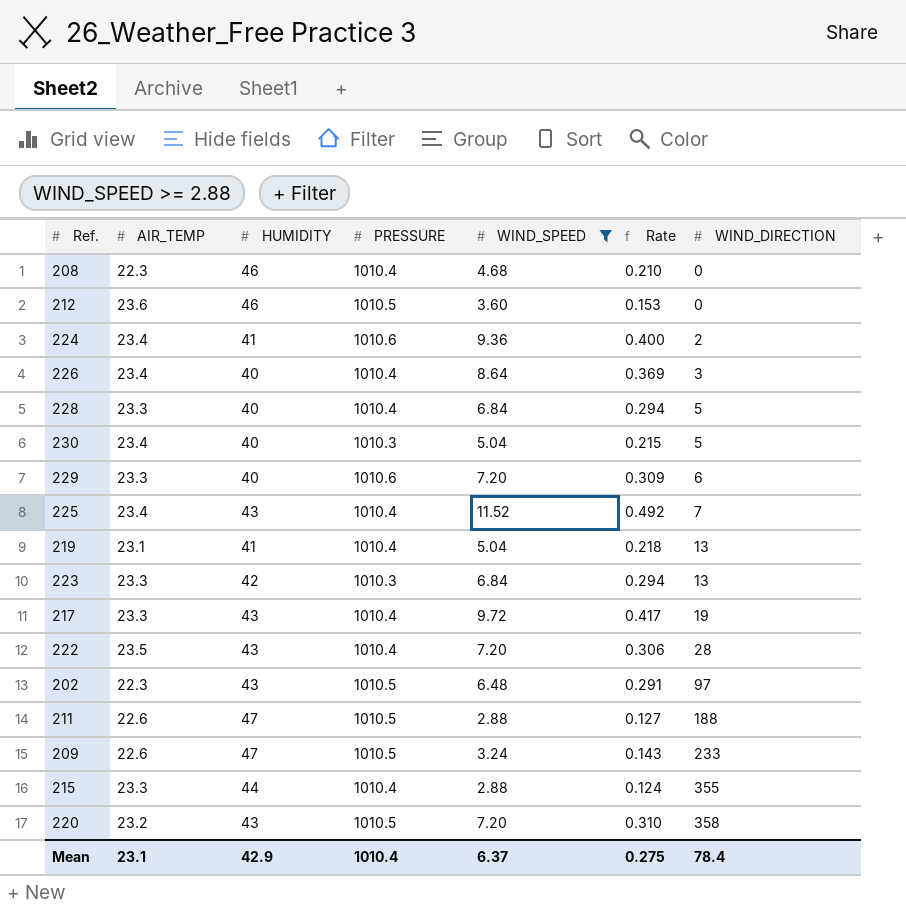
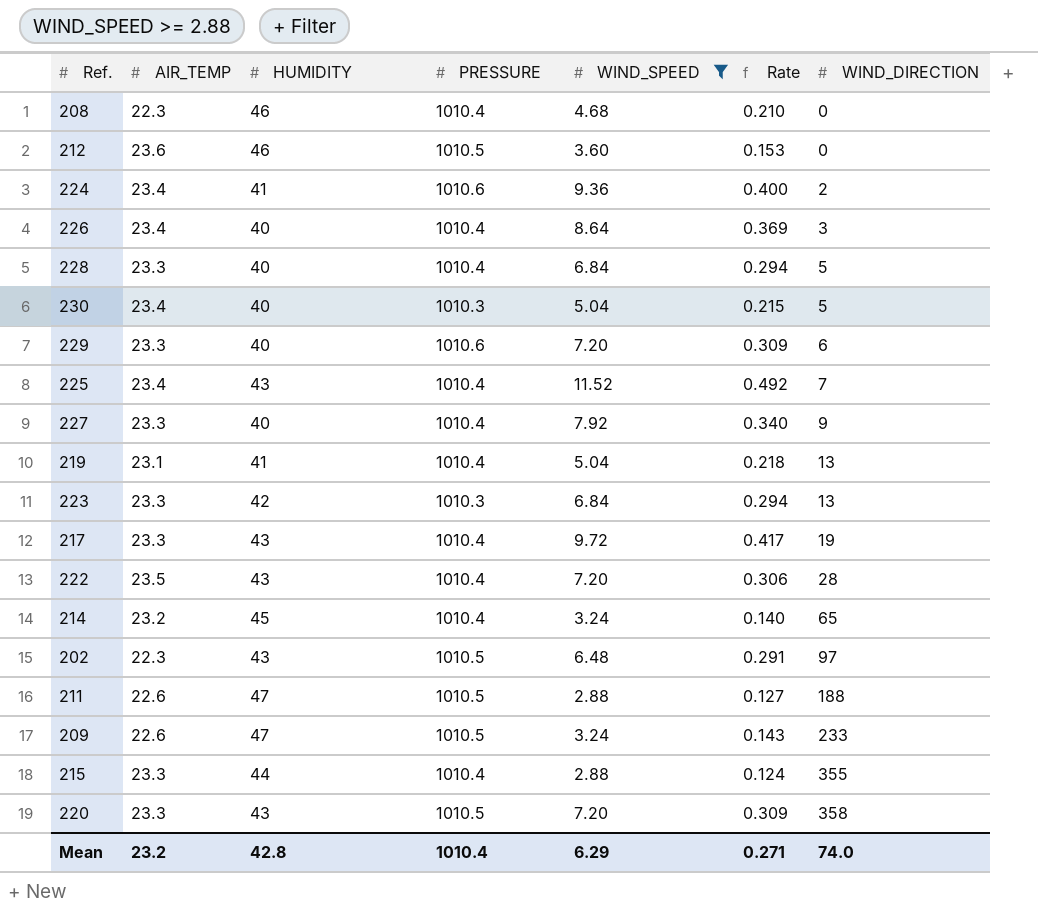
row 227: none -> 23.3 | 40 | 1010.4 | 7.92 | 0.340 | 9
row 214: none -> 23.2 | 45 | 1010.4 | 3.24 | 0.140 | 65
220 | AIR_TEMP: 23.2 -> 23.3
220 | Rate: 0.310 -> 0.309
Mean | AIR_TEMP: 23.1 -> 23.2
Mean | HUMIDITY: 42.9 -> 42.8
Mean | WIND_SPEED: 6.37 -> 6.29
Mean | Rate: 0.275 -> 0.271
Mean | WIND_DIRECTION: 78.4 -> 74.0

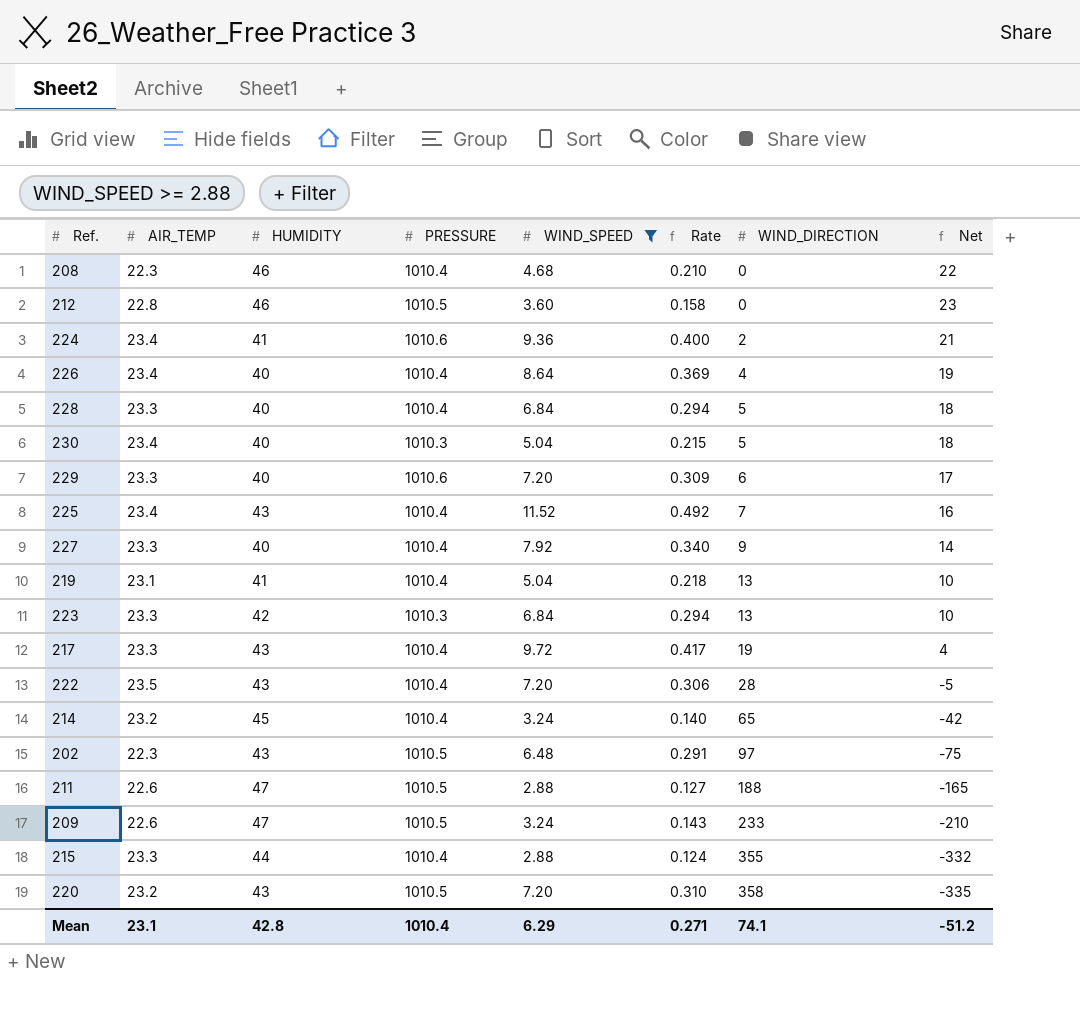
column Net | formula: none -> [AIR_TEMP] - [WIND_DIRECTION]
212 | AIR_TEMP: 23.6 -> 22.8
212 | Rate: 0.153 -> 0.158
226 | WIND_DIRECTION: 3 -> 4
220 | AIR_TEMP: 23.3 -> 23.2
220 | Rate: 0.309 -> 0.310
Mean | AIR_TEMP: 23.2 -> 23.1
Mean | WIND_DIRECTION: 74.0 -> 74.1

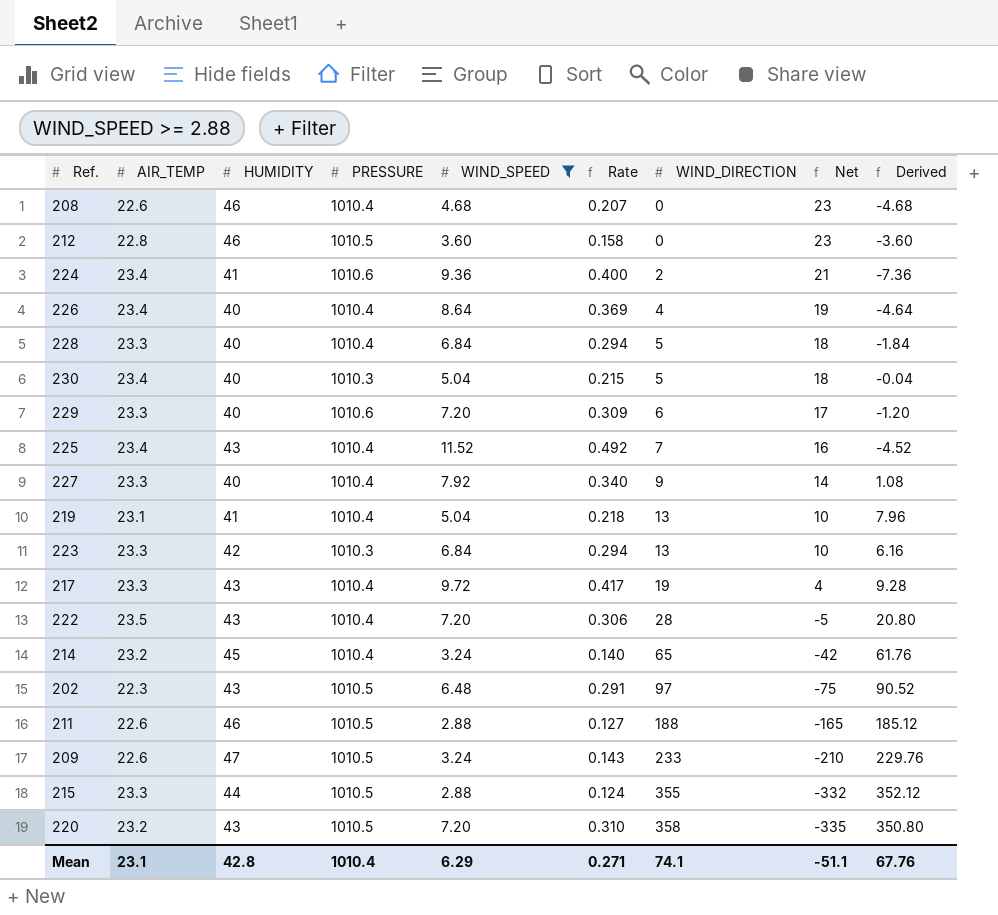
column Derived | formula: none -> [WIND_DIRECTION] - [WIND_SPEED]
208 | AIR_TEMP: 22.3 -> 22.6
208 | Rate: 0.210 -> 0.207
208 | Net: 22 -> 23
211 | HUMIDITY: 47 -> 46
215 | PRESSURE: 1010.4 -> 1010.5
Mean | Net: -51.2 -> -51.1

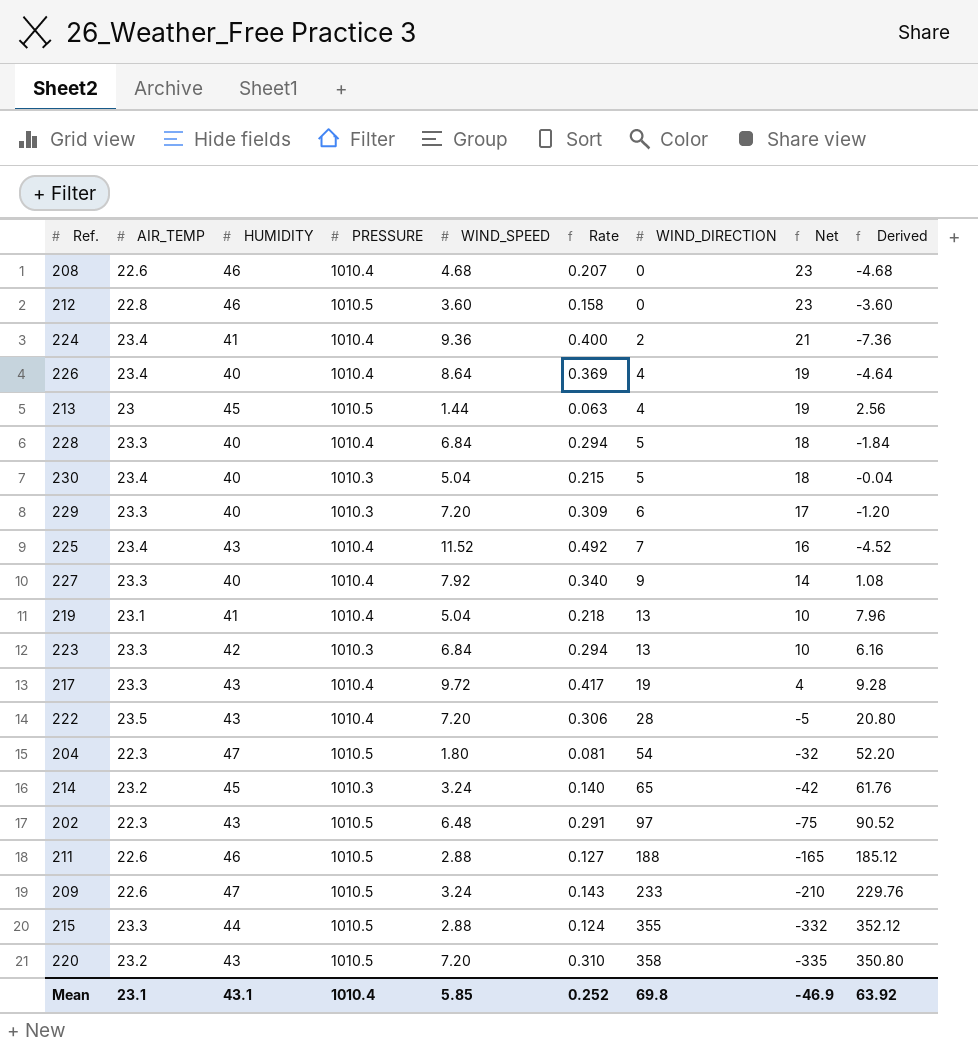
filter: WIND_SPEED >= 2.88 -> none
224 | PRESSURE: 1010.6 -> 1010.4
229 | PRESSURE: 1010.6 -> 1010.3
214 | PRESSURE: 1010.4 -> 1010.3
Mean | HUMIDITY: 42.8 -> 43.1
Mean | WIND_SPEED: 6.29 -> 5.85
Mean | Rate: 0.271 -> 0.252
Mean | WIND_DIRECTION: 74.1 -> 69.8
Mean | Net: -51.1 -> -46.9
Mean | Derived: 67.76 -> 63.92

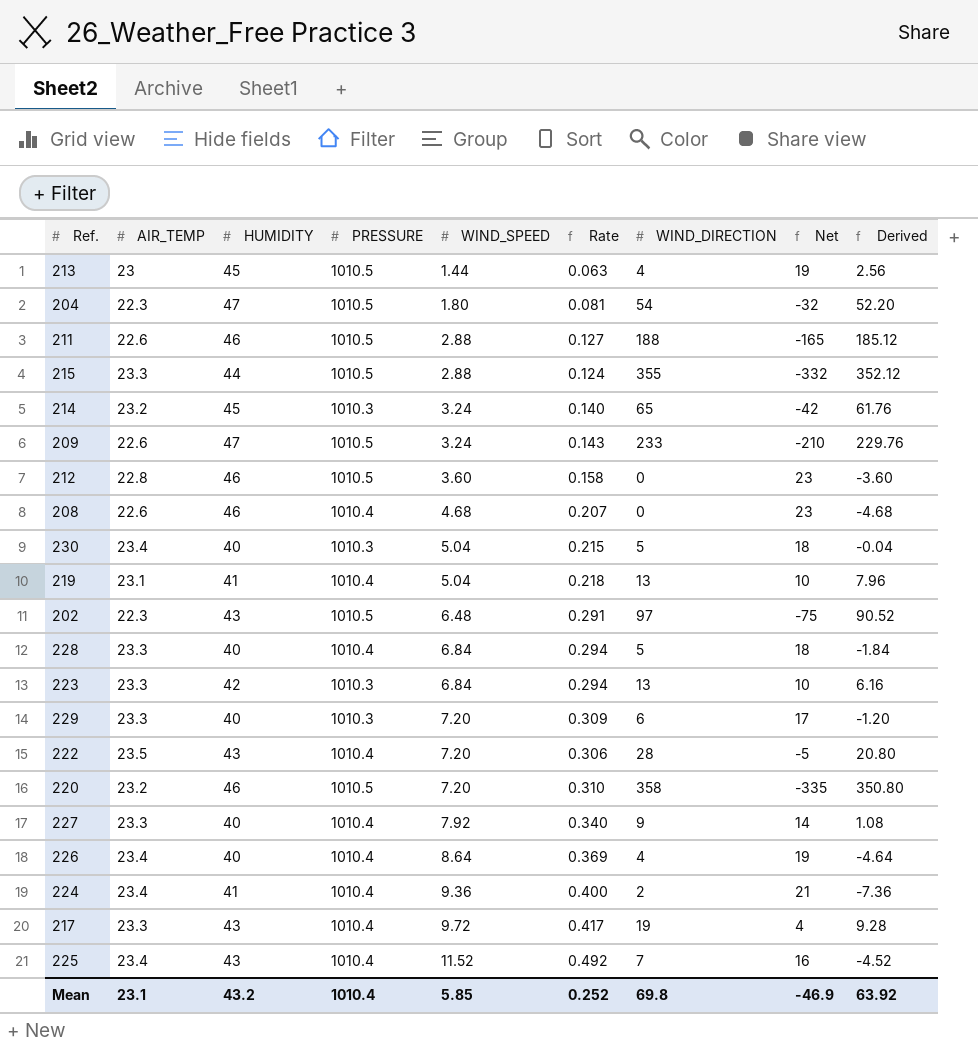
row order: WIND_DIRECTION ascending -> WIND_SPEED ascending
220 | HUMIDITY: 43 -> 46
Mean | HUMIDITY: 43.1 -> 43.2

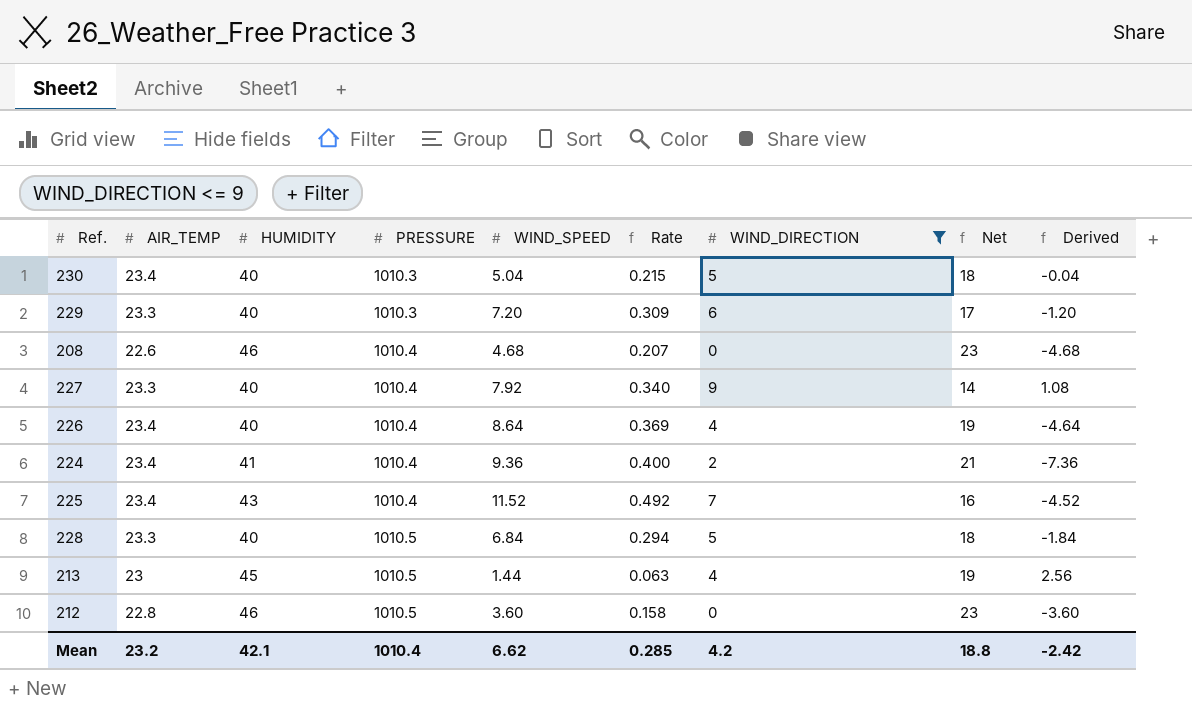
filter: none -> WIND_DIRECTION <= 9
row order: WIND_SPEED ascending -> PRESSURE ascending
228 | PRESSURE: 1010.4 -> 1010.5
Mean | AIR_TEMP: 23.1 -> 23.2
Mean | HUMIDITY: 43.2 -> 42.1
Mean | WIND_SPEED: 5.85 -> 6.62
Mean | Rate: 0.252 -> 0.285
Mean | WIND_DIRECTION: 69.8 -> 4.2
Mean | Net: -46.9 -> 18.8
Mean | Derived: 63.92 -> -2.42

